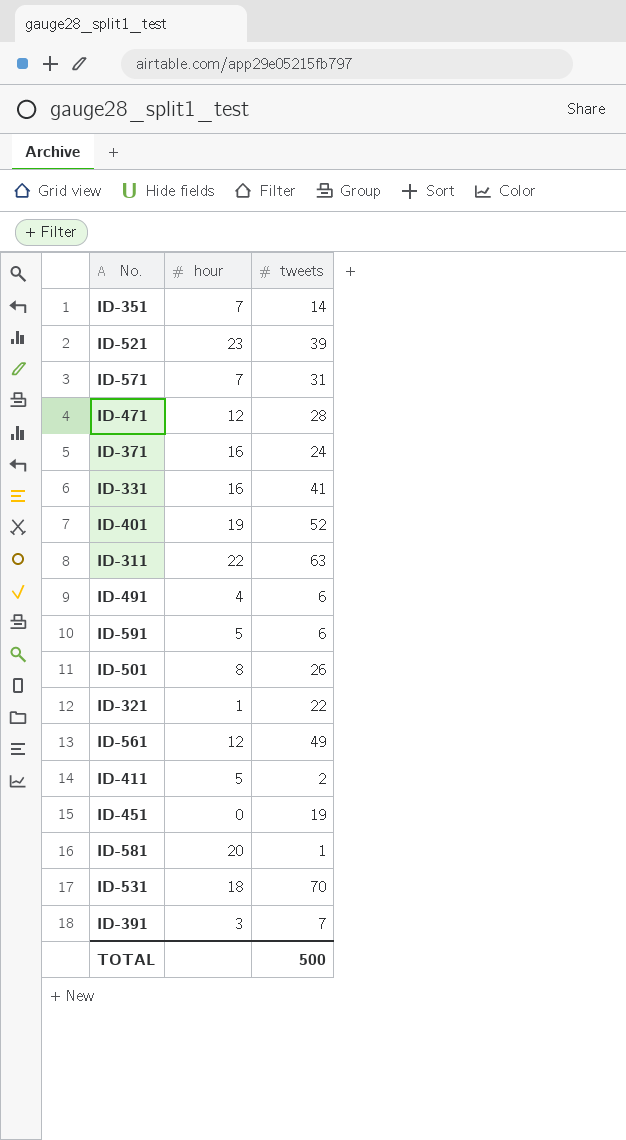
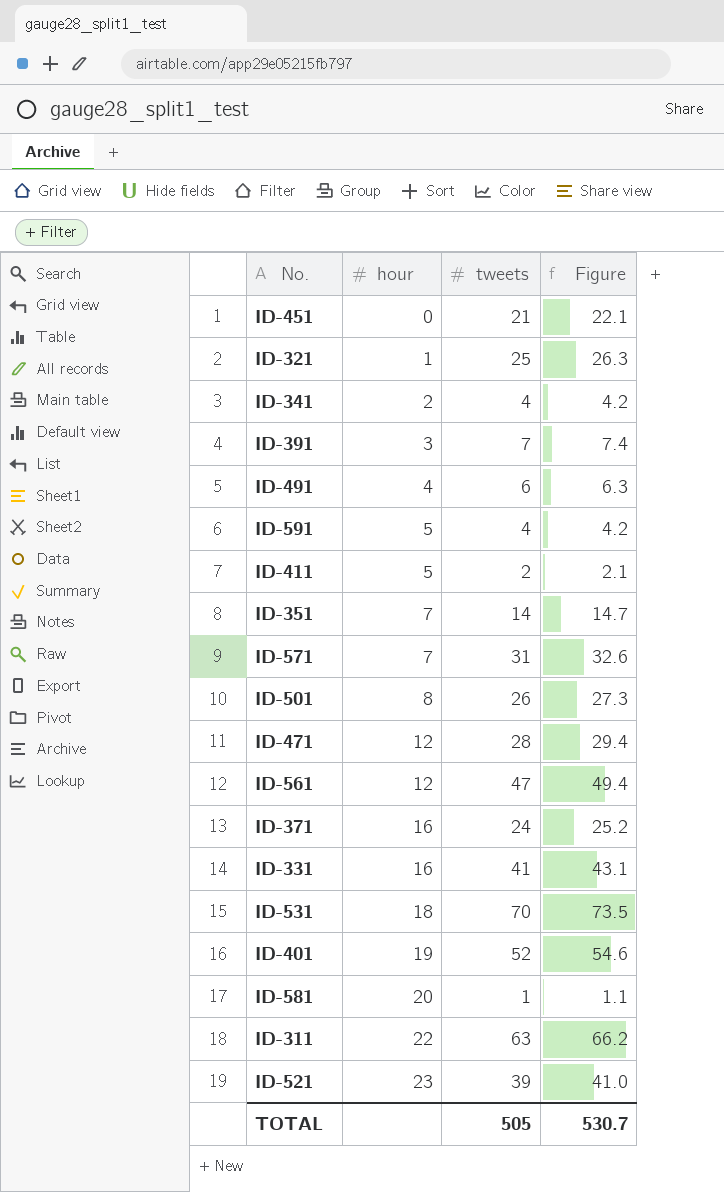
row order: none -> hour ascending
column Figure | formula: none -> [tweets] * 1.05
ID-451 | tweets: 19 -> 21
ID-321 | tweets: 22 -> 25
row ID-341: none -> 2 | 4 | 4.2
ID-591 | tweets: 6 -> 4
ID-561 | tweets: 49 -> 47
TOTAL | tweets: 500 -> 505

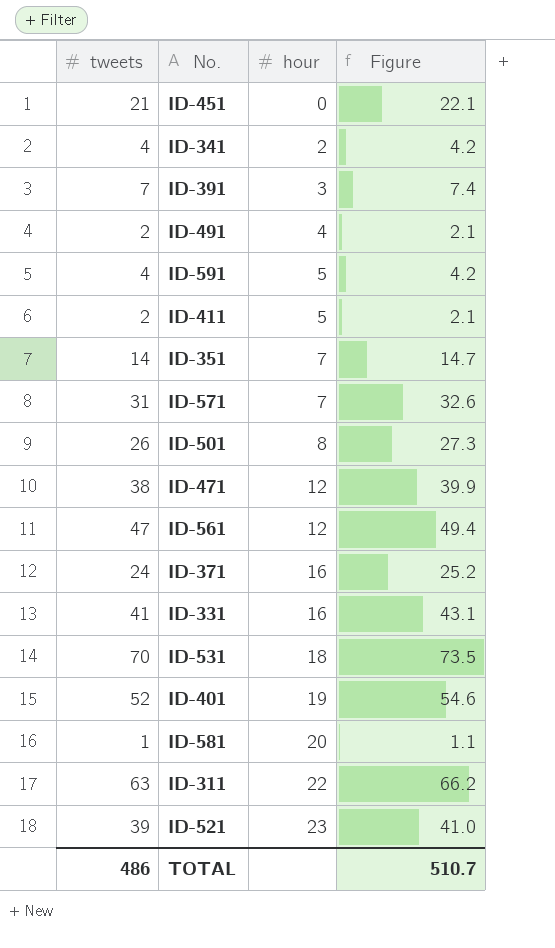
column tweets | position: 3 -> 1
row ID-321: 1 | 25 | 26.3 -> none
ID-491 | tweets: 6 -> 2
ID-491 | Figure: 6.3 -> 2.1
ID-471 | tweets: 28 -> 38
ID-471 | Figure: 29.4 -> 39.9
TOTAL | tweets: 505 -> 486
TOTAL | Figure: 530.7 -> 510.7

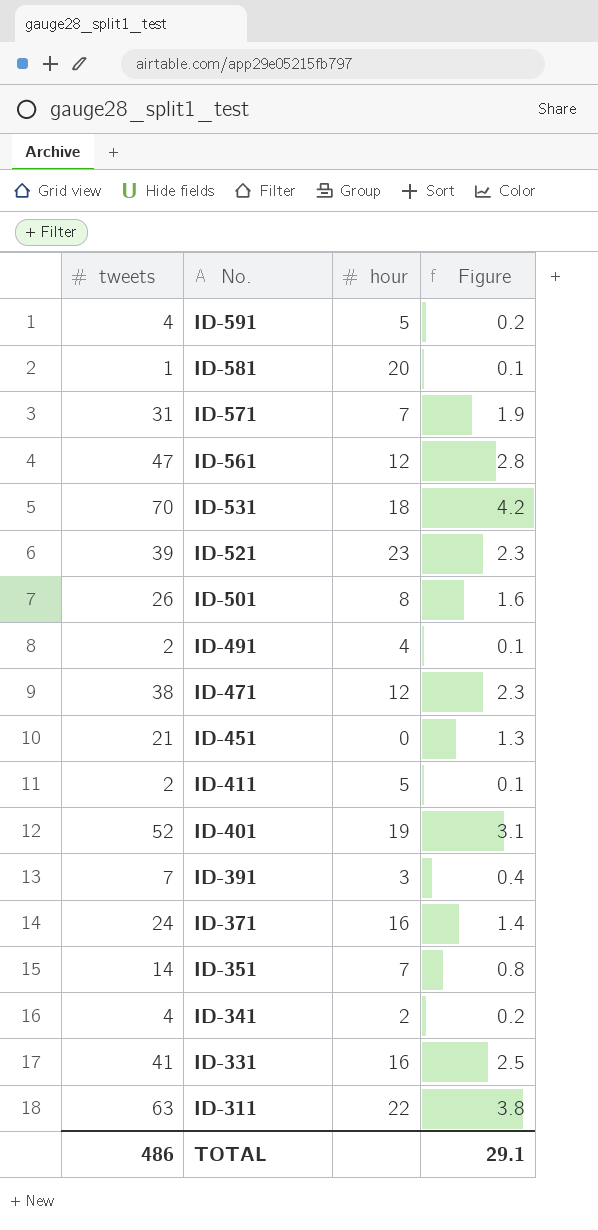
row order: hour ascending -> No. descending
column Figure | formula: [tweets] * 1.05 -> [tweets] * 0.06
TOTAL | Figure: 510.7 -> 29.1

